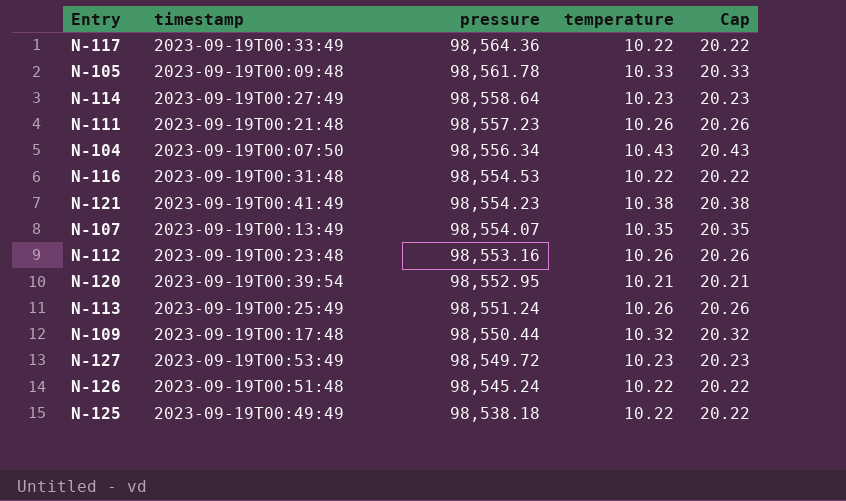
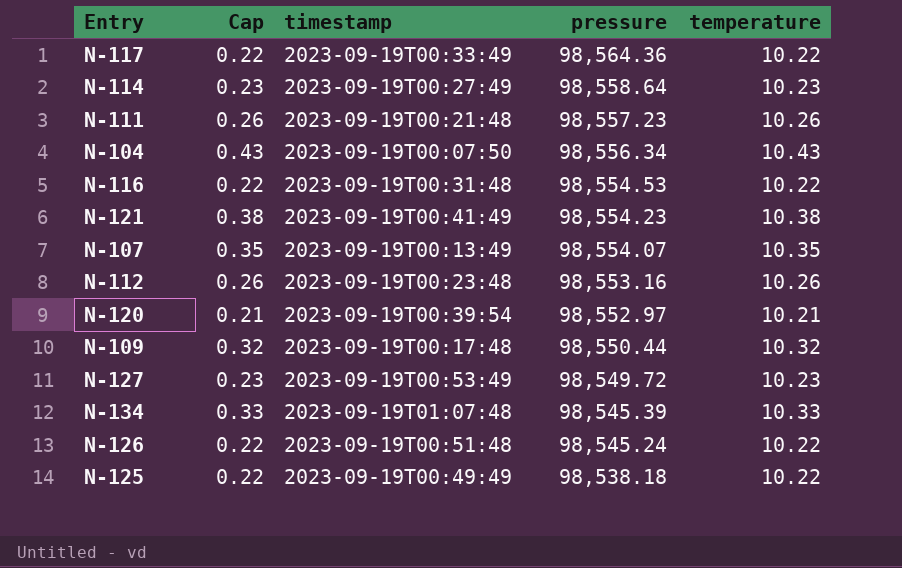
column Cap | formula: [temperature] + 10 -> [temperature] - 10
column Cap | position: 5 -> 2
row N-105: 2023-09-19T00:09:48 | 98,561.78 | 10.33 | 20.33 -> none
row N-113: 2023-09-19T00:25:49 | 98,551.24 | 10.26 | 20.26 -> none
N-120 | pressure: 98,552.95 -> 98,552.97
row N-134: none -> 0.33 | 2023-09-19T01:07:48 | 98,545.39 | 10.33

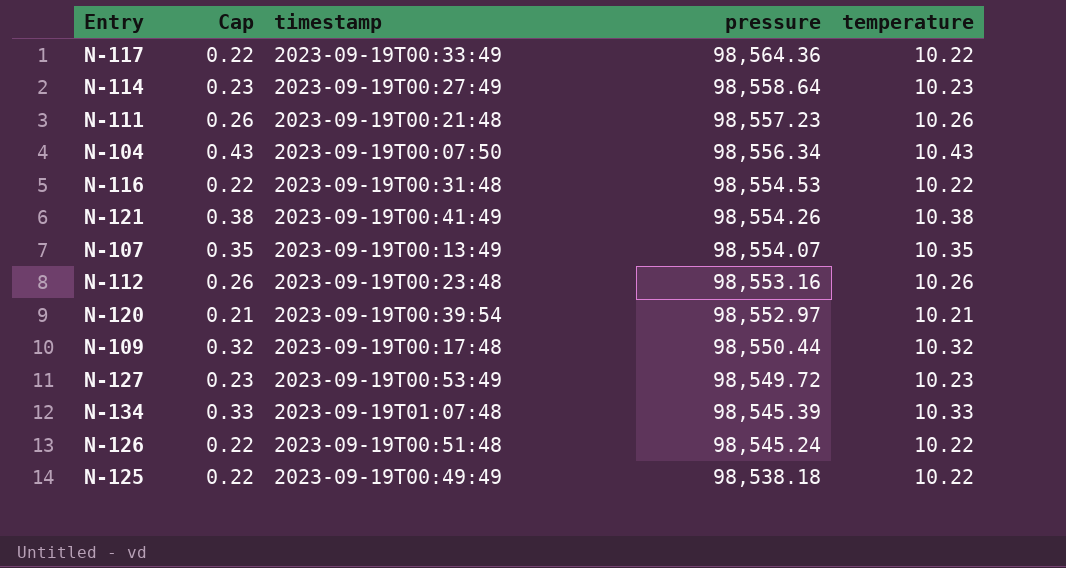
N-121 | pressure: 98,554.23 -> 98,554.26

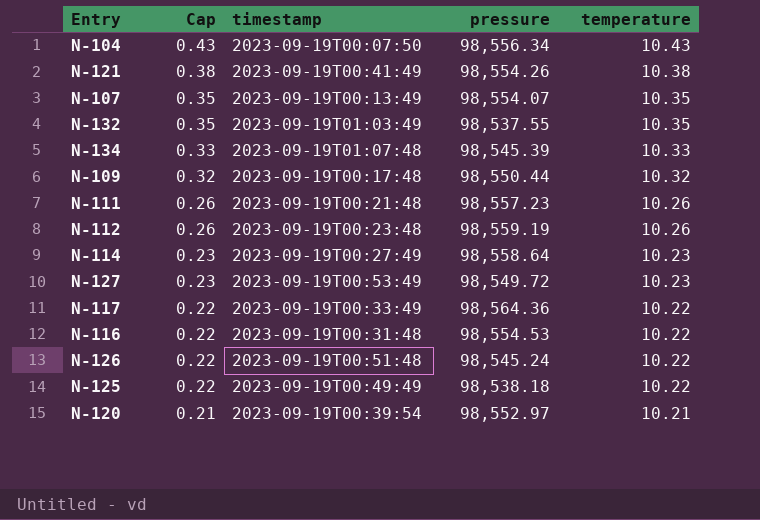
row order: pressure descending -> Cap descending
row N-132: none -> 0.35 | 2023-09-19T01:03:49 | 98,537.55 | 10.35
N-112 | pressure: 98,553.16 -> 98,559.19

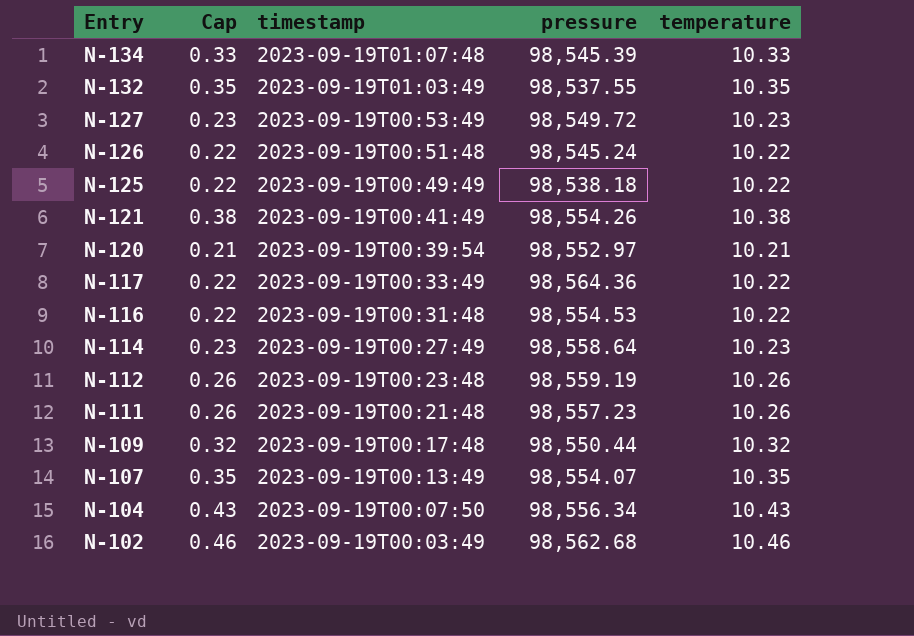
row order: Cap descending -> Entry descending
row N-102: none -> 0.46 | 2023-09-19T00:03:49 | 98,562.68 | 10.46

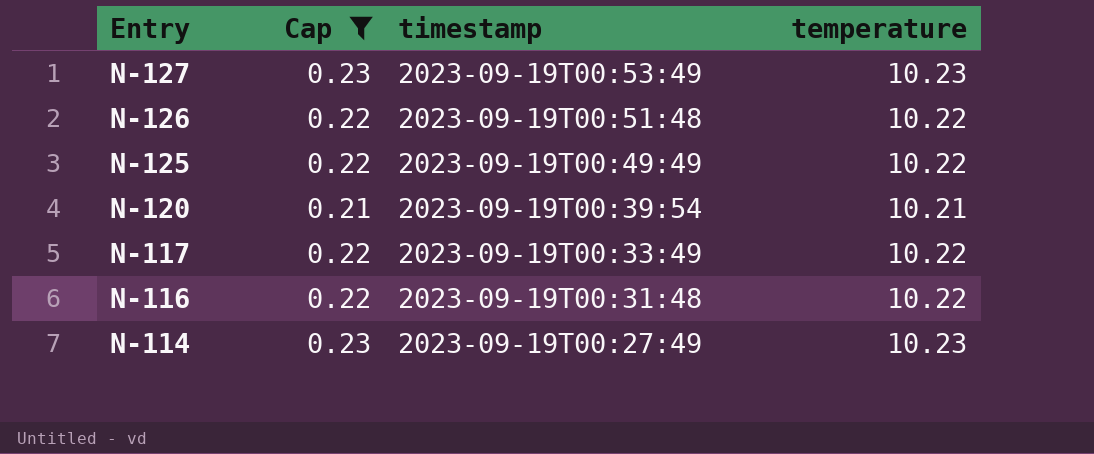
filter: none -> Cap <= 0.23
column pressure | position: 4 -> none

